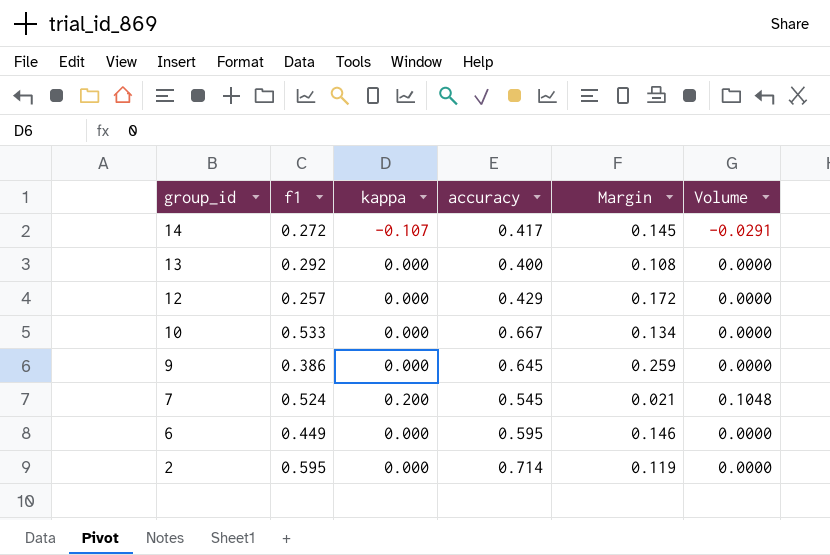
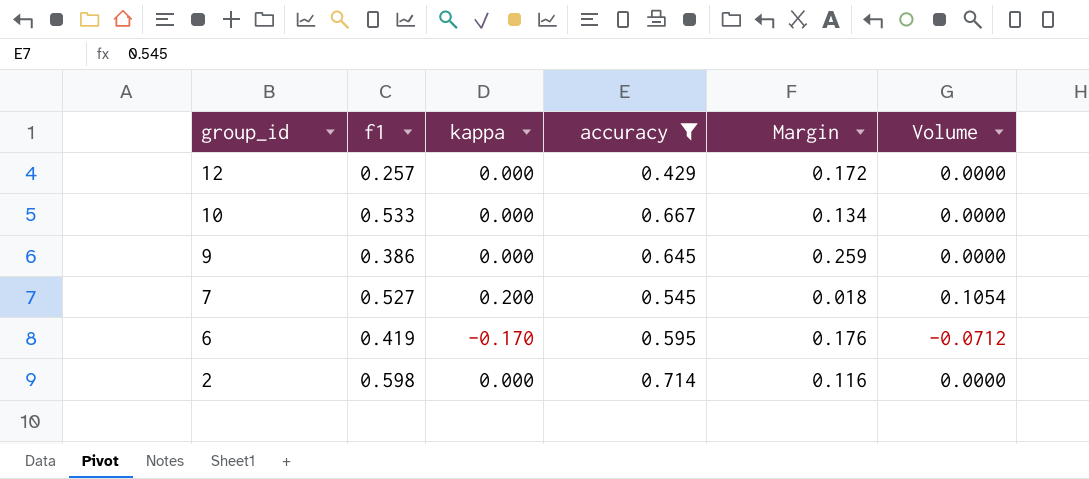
filter: none -> accuracy >= 0.429
7 | f1: 0.524 -> 0.527
7 | Margin: 0.021 -> 0.018
7 | Volume: 0.1048 -> 0.1054
6 | f1: 0.449 -> 0.419
6 | kappa: 0.000 -> -0.170
6 | Margin: 0.146 -> 0.176
6 | Volume: 0.0000 -> -0.0712
2 | f1: 0.595 -> 0.598
2 | Margin: 0.119 -> 0.116

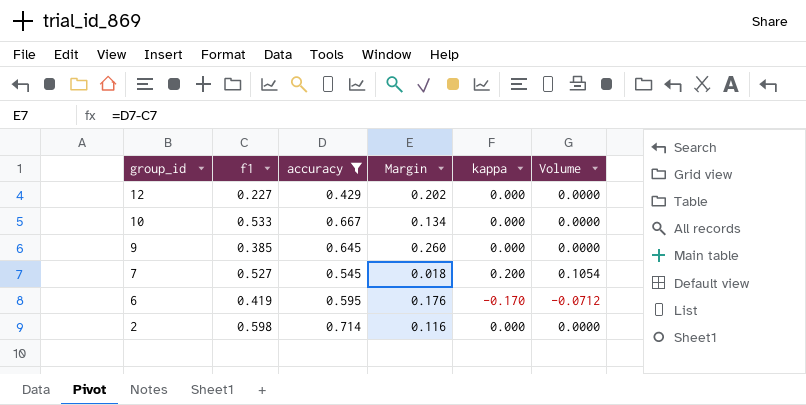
column kappa | position: 3 -> 5
12 | f1: 0.257 -> 0.227
12 | Margin: 0.172 -> 0.202
9 | f1: 0.386 -> 0.385
9 | Margin: 0.259 -> 0.260

